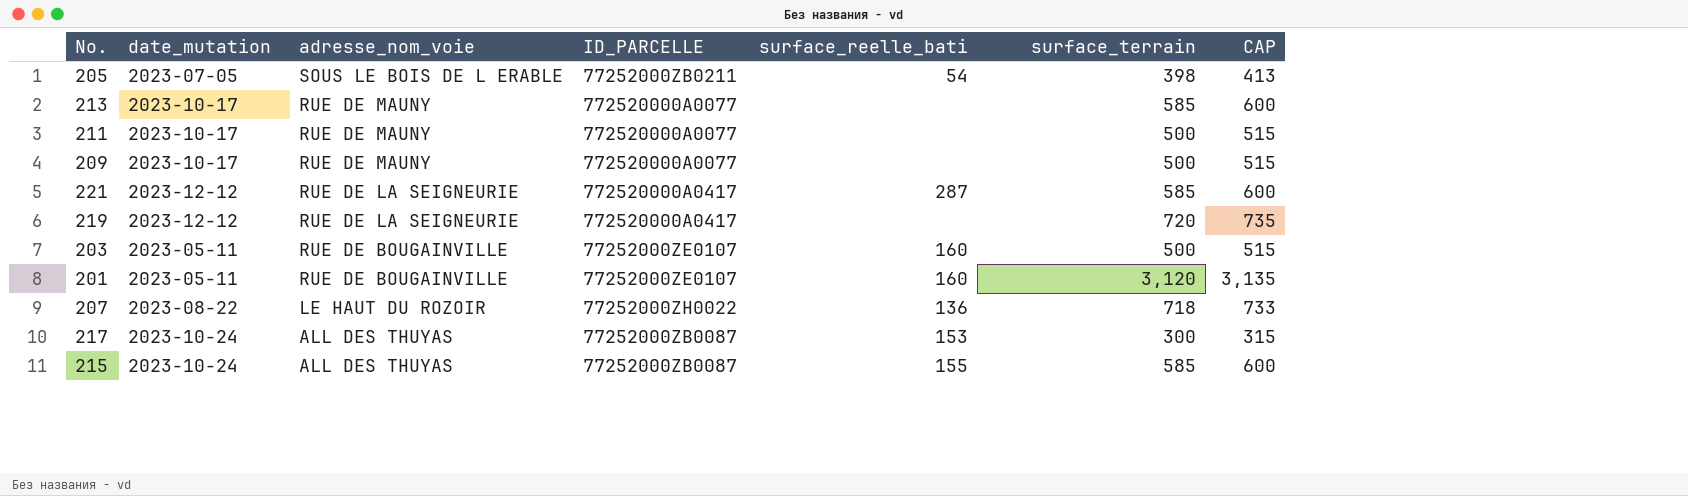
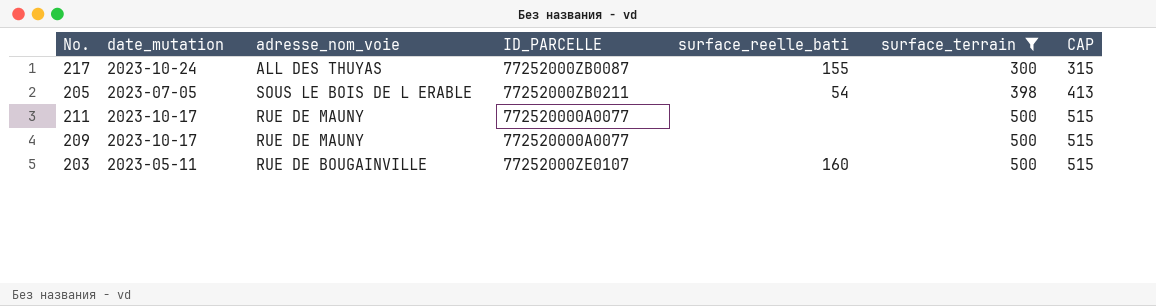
filter: none -> surface_terrain <= 500
row order: adresse_nom_voie descending -> surface_terrain ascending
217 | surface_reelle_bati: 153 -> 155

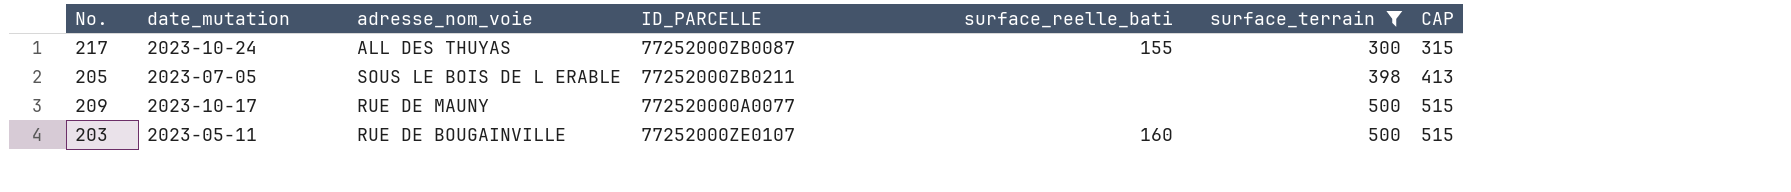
row 211: 2023-10-17 | RUE DE MAUNY | 772520000A0077 | none | 500 | 515 -> none
205 | surface_reelle_bati: 54 -> none

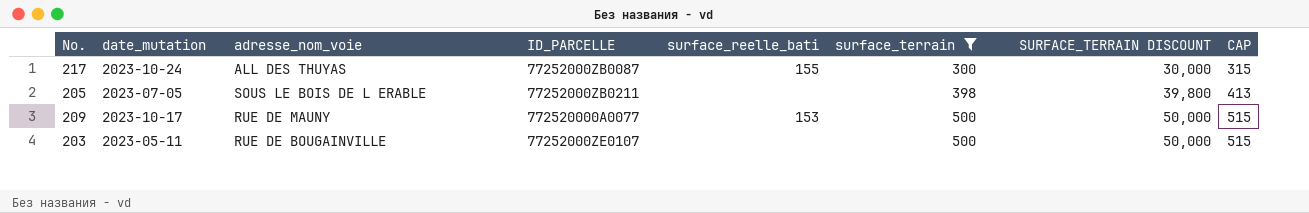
column SURFACE_TERRAIN DISCOUNT | formula: none -> [surface_terrain] * 100
209 | surface_reelle_bati: none -> 153
203 | surface_reelle_bati: 160 -> none

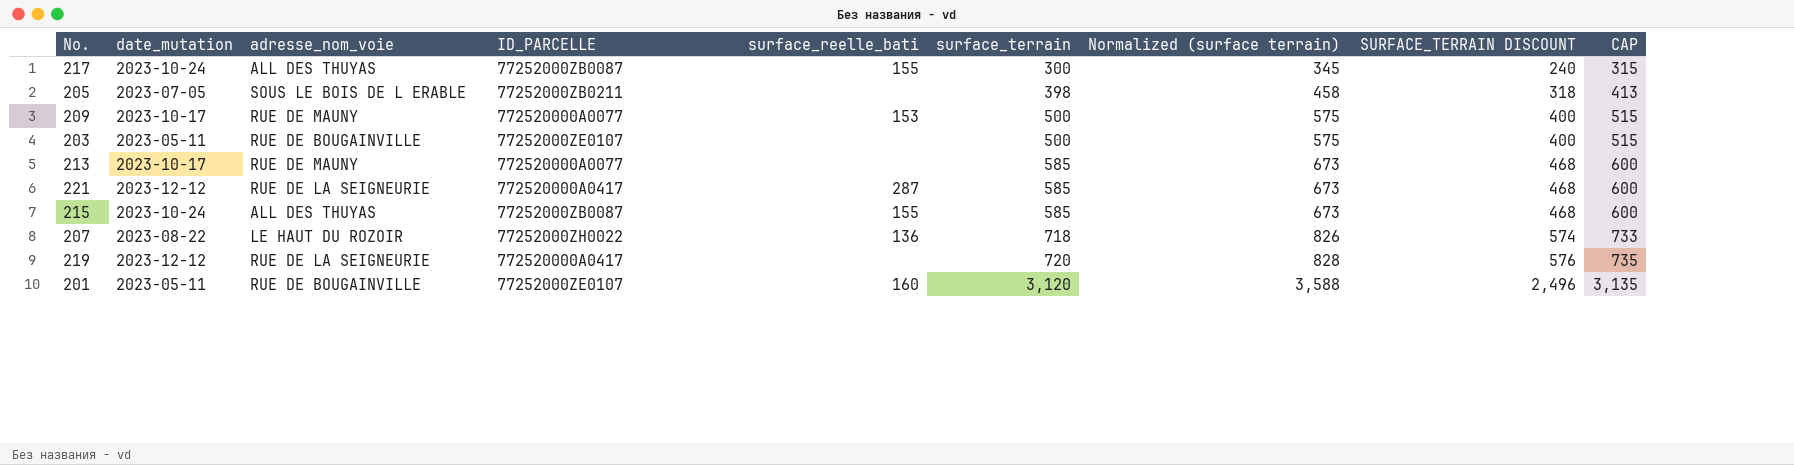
filter: surface_terrain <= 500 -> none
column Normalized (surface terrain) | formula: none -> [surface_terrain] * 1.15
column SURFACE_TERRAIN DISCOUNT | formula: [surface_terrain] * 100 -> [surface_terrain] * 0.8

